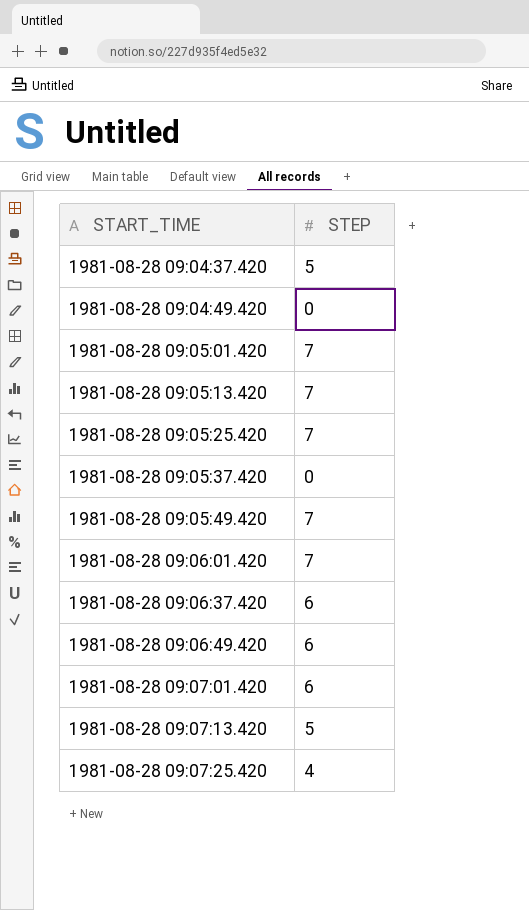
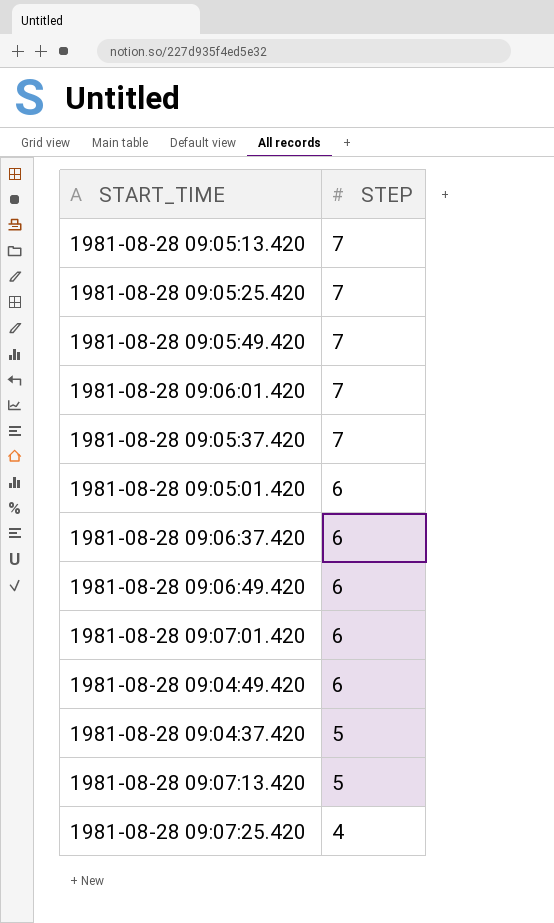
row order: START_TIME ascending -> STEP descending
1981-08-28 09:05:37.420 | STEP: 0 -> 7
1981-08-28 09:05:01.420 | STEP: 7 -> 6
1981-08-28 09:04:49.420 | STEP: 0 -> 6

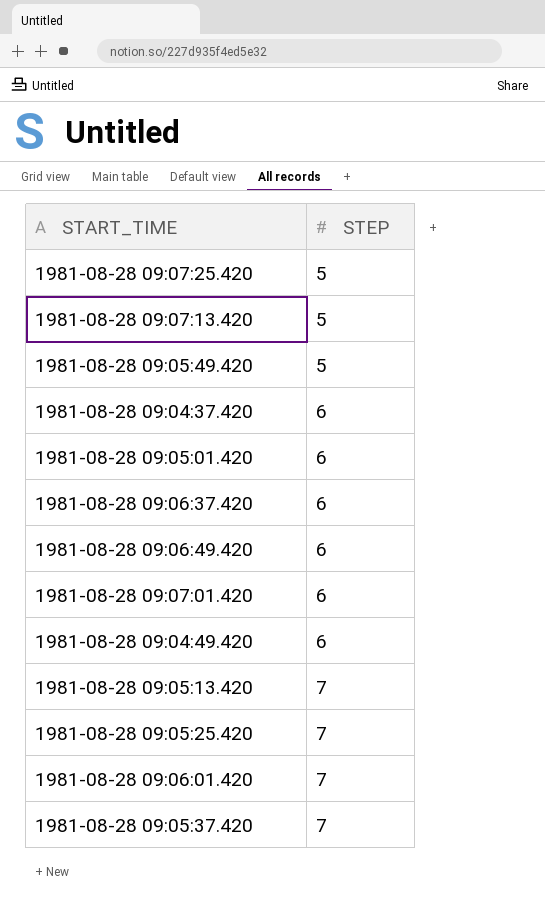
row order: STEP descending -> STEP ascending
1981-08-28 09:07:25.420 | STEP: 4 -> 5
1981-08-28 09:05:49.420 | STEP: 7 -> 5
1981-08-28 09:04:37.420 | STEP: 5 -> 6

